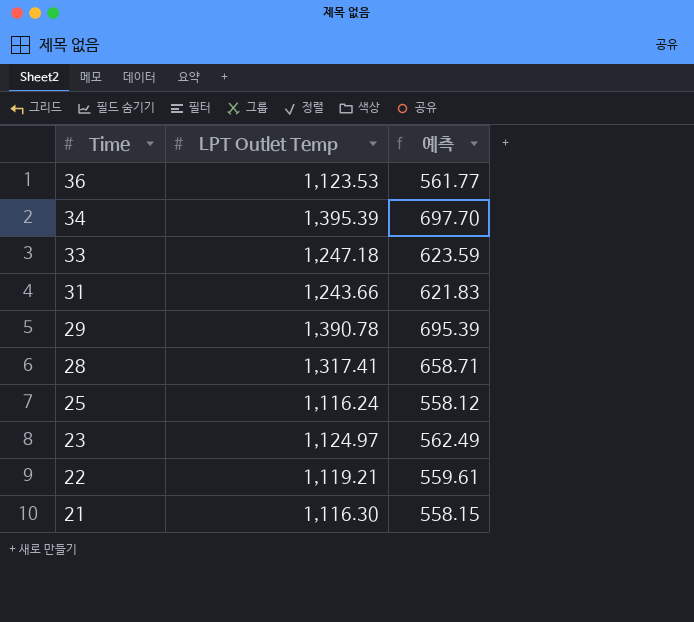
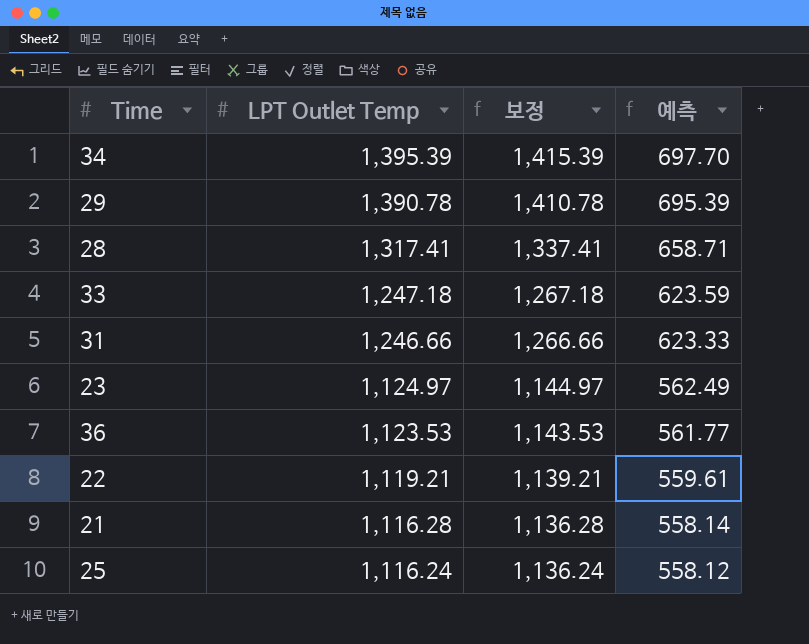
row order: Time descending -> LPT Outlet Temp descending
column 보정 | formula: none -> [LPT Outlet Temp] + 20
31 | LPT Outlet Temp: 1,243.66 -> 1,246.66
31 | 예측: 621.83 -> 623.33
21 | LPT Outlet Temp: 1,116.30 -> 1,116.28
21 | 예측: 558.15 -> 558.14

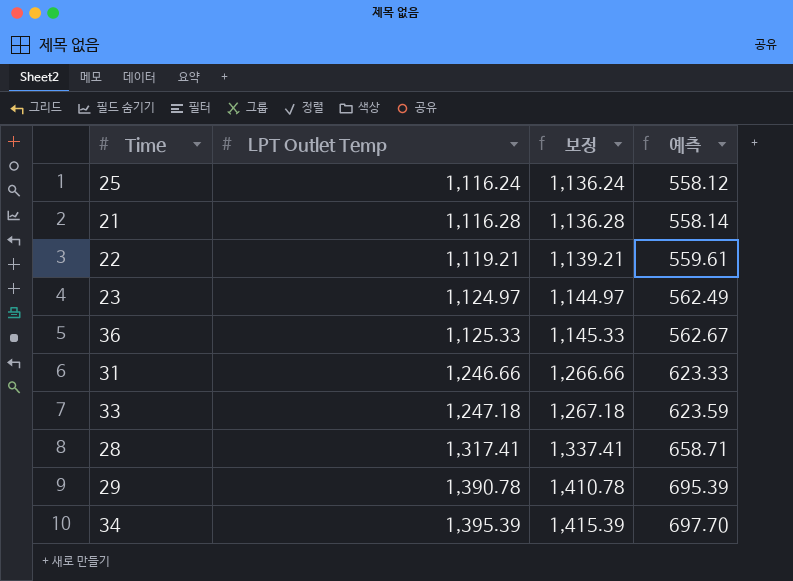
row order: LPT Outlet Temp descending -> LPT Outlet Temp ascending
36 | LPT Outlet Temp: 1,123.53 -> 1,125.33
36 | 보정: 1,143.53 -> 1,145.33
36 | 예측: 561.77 -> 562.67

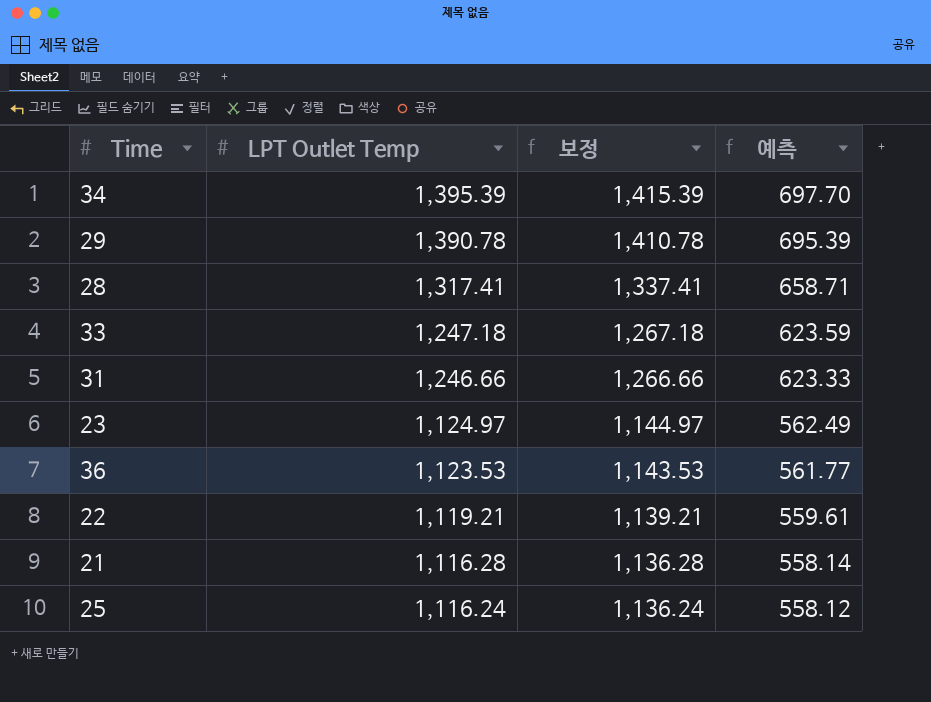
row order: LPT Outlet Temp ascending -> LPT Outlet Temp descending
36 | LPT Outlet Temp: 1,125.33 -> 1,123.53
36 | 보정: 1,145.33 -> 1,143.53
36 | 예측: 562.67 -> 561.77

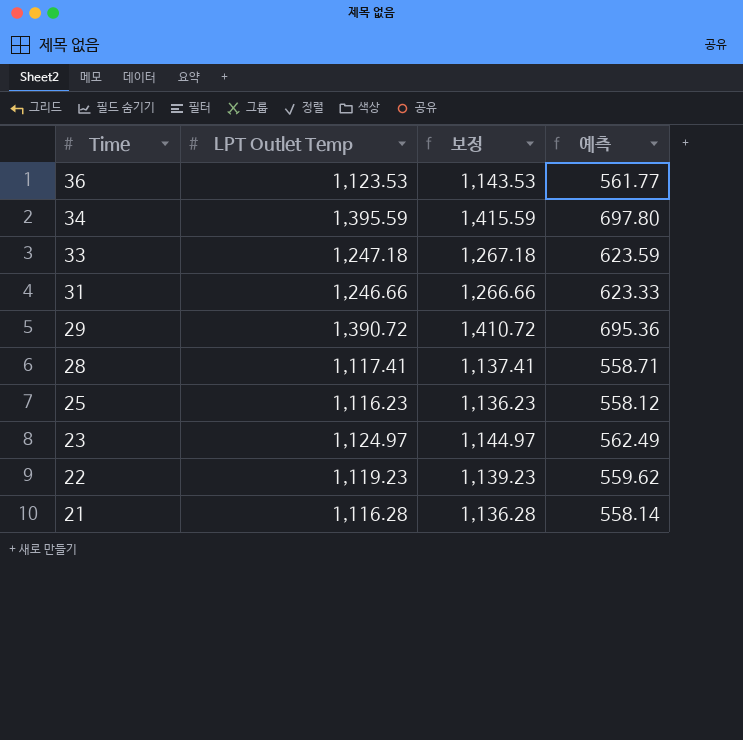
row order: LPT Outlet Temp descending -> Time descending
34 | LPT Outlet Temp: 1,395.39 -> 1,395.59
34 | 보정: 1,415.39 -> 1,415.59
34 | 예측: 697.70 -> 697.80
29 | LPT Outlet Temp: 1,390.78 -> 1,390.72
29 | 보정: 1,410.78 -> 1,410.72
29 | 예측: 695.39 -> 695.36
28 | LPT Outlet Temp: 1,317.41 -> 1,117.41
28 | 보정: 1,337.41 -> 1,137.41
28 | 예측: 658.71 -> 558.71
25 | LPT Outlet Temp: 1,116.24 -> 1,116.23
25 | 보정: 1,136.24 -> 1,136.23
22 | LPT Outlet Temp: 1,119.21 -> 1,119.23
22 | 보정: 1,139.21 -> 1,139.23
22 | 예측: 559.61 -> 559.62

